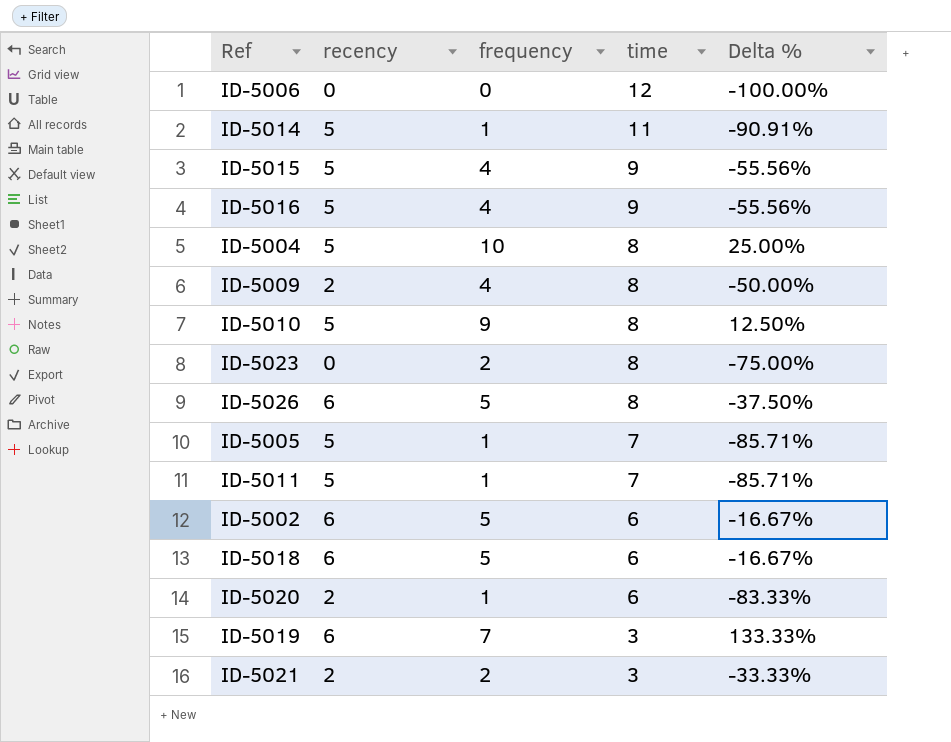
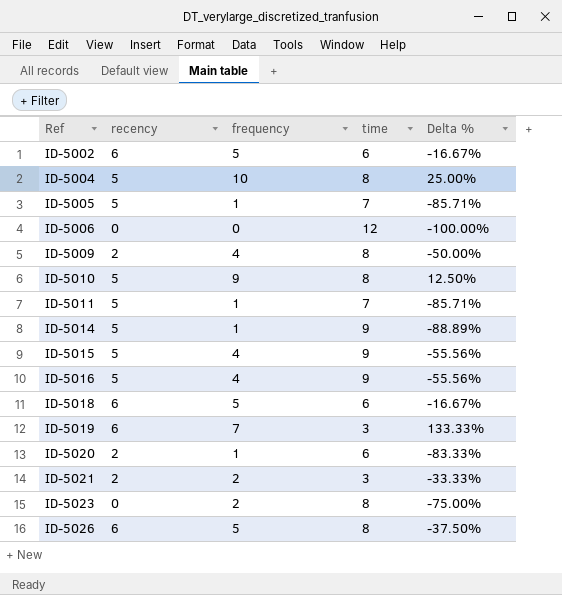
row order: time descending -> Ref ascending
ID-5014 | time: 11 -> 9
ID-5014 | Delta %: -90.91% -> -88.89%

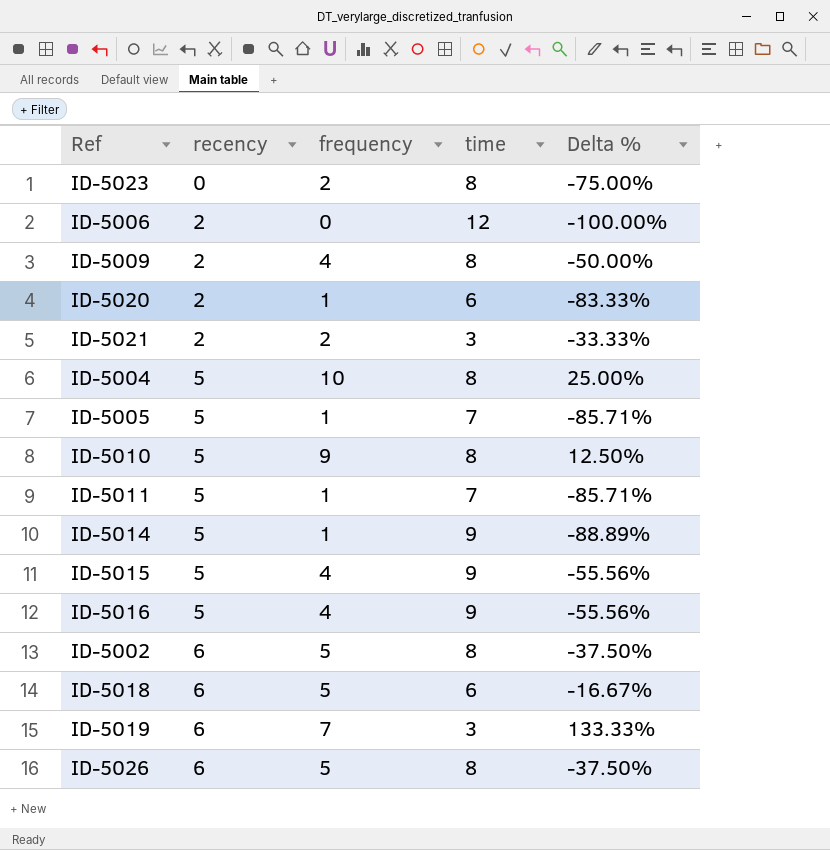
row order: Ref ascending -> recency ascending
ID-5006 | recency: 0 -> 2
ID-5002 | time: 6 -> 8
ID-5002 | Delta %: -16.67% -> -37.50%

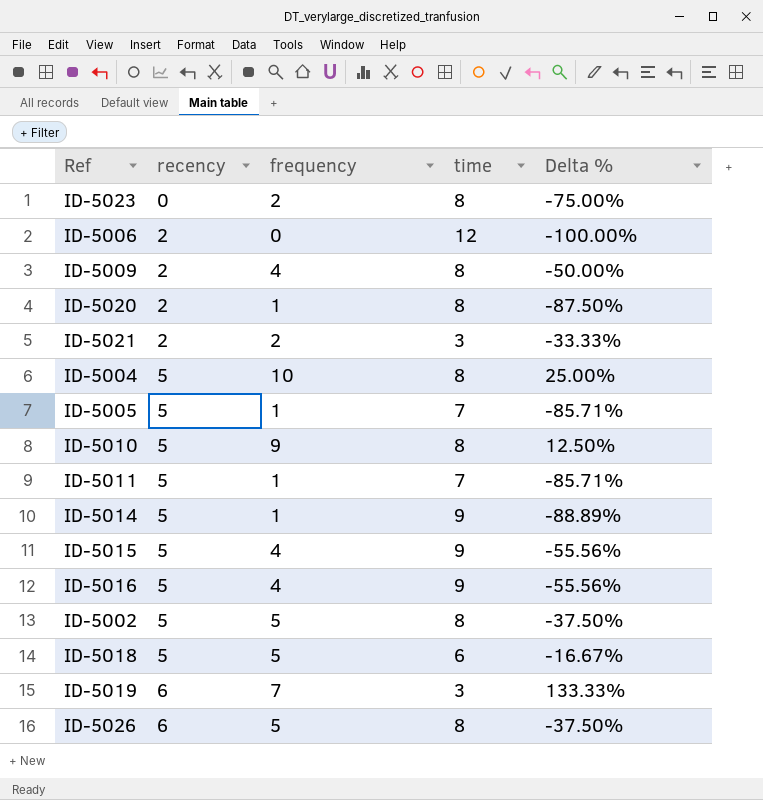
ID-5020 | time: 6 -> 8
ID-5020 | Delta %: -83.33% -> -87.50%
ID-5002 | recency: 6 -> 5
ID-5018 | recency: 6 -> 5

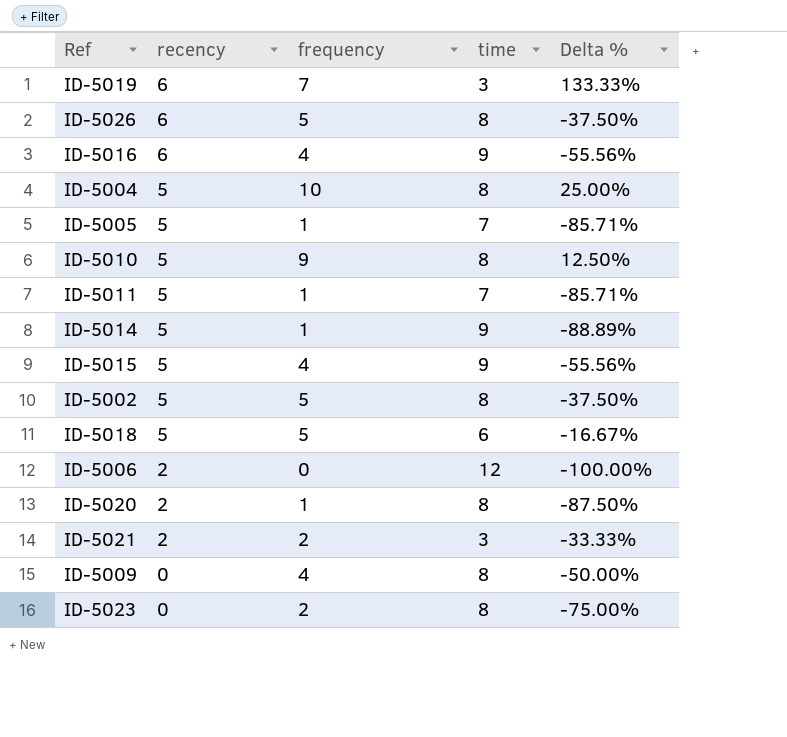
row order: recency ascending -> recency descending
ID-5016 | recency: 5 -> 6
ID-5009 | recency: 2 -> 0

